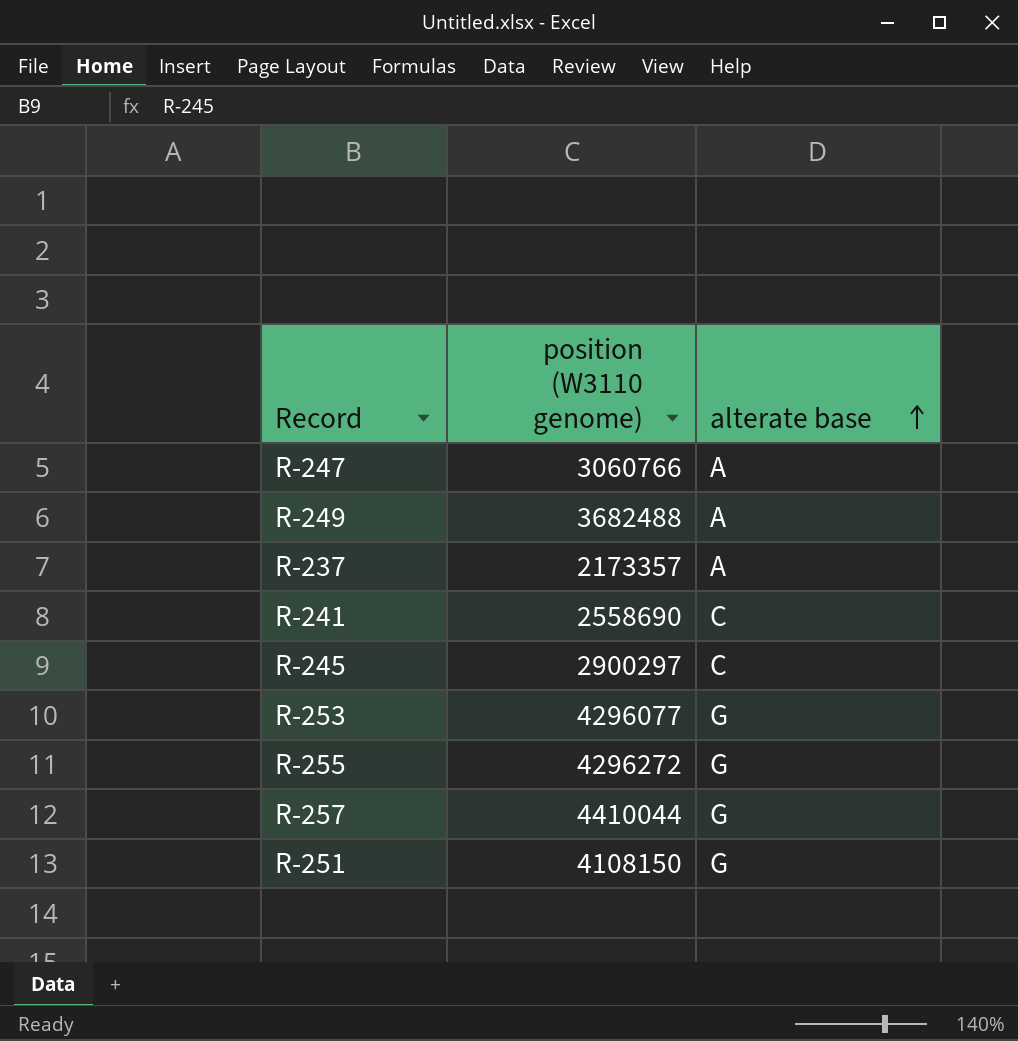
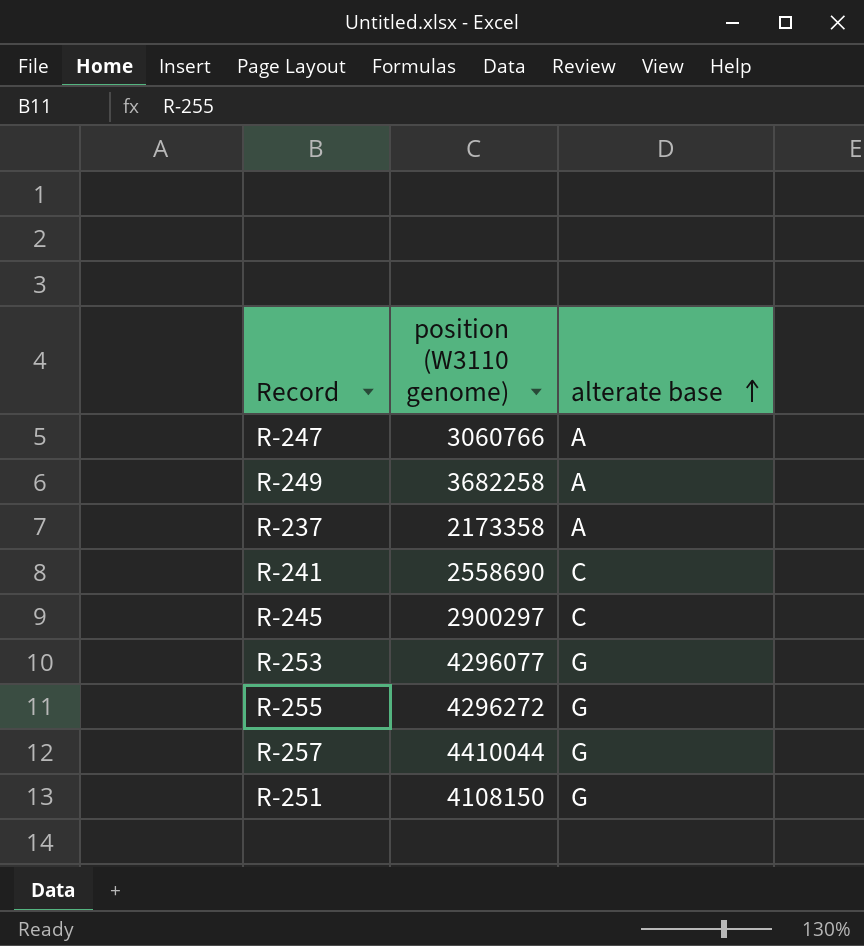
R-249 | position (W3110 genome): 3682488 -> 3682258
R-237 | position (W3110 genome): 2173357 -> 2173358

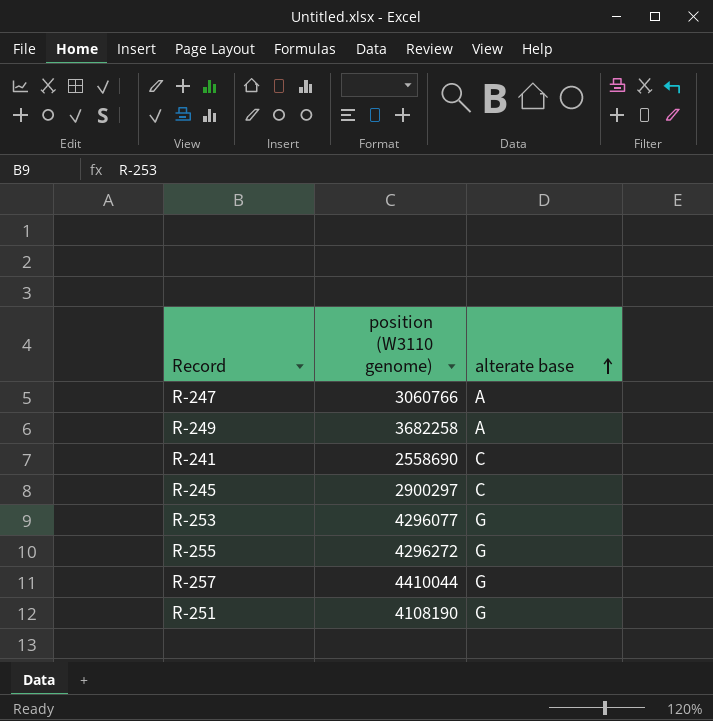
row R-237: 2173358 | A -> none
R-251 | position (W3110 genome): 4108150 -> 4108190

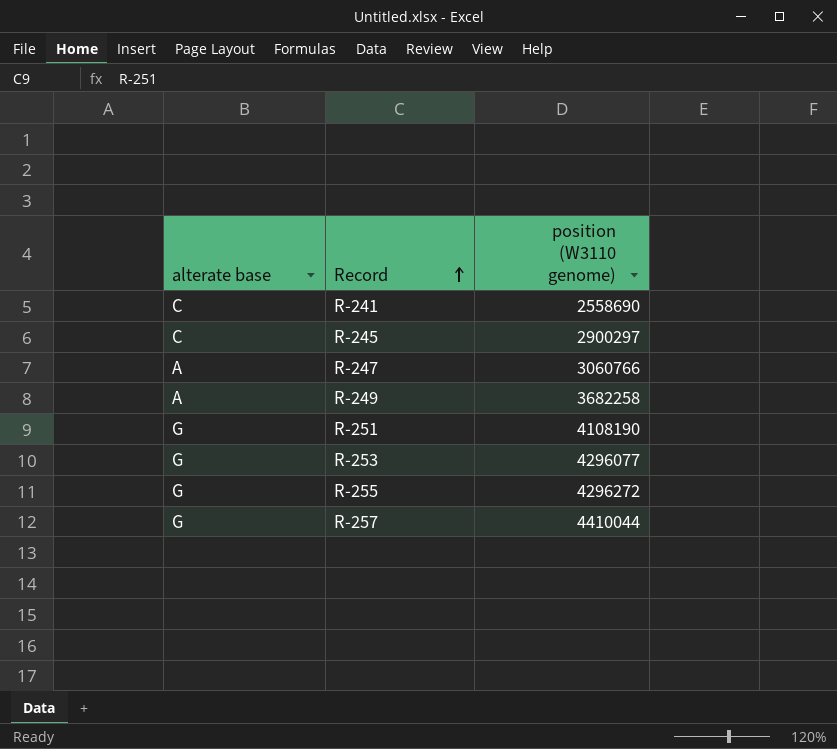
row order: alterate base ascending -> Record ascending
column alterate base | position: 3 -> 1

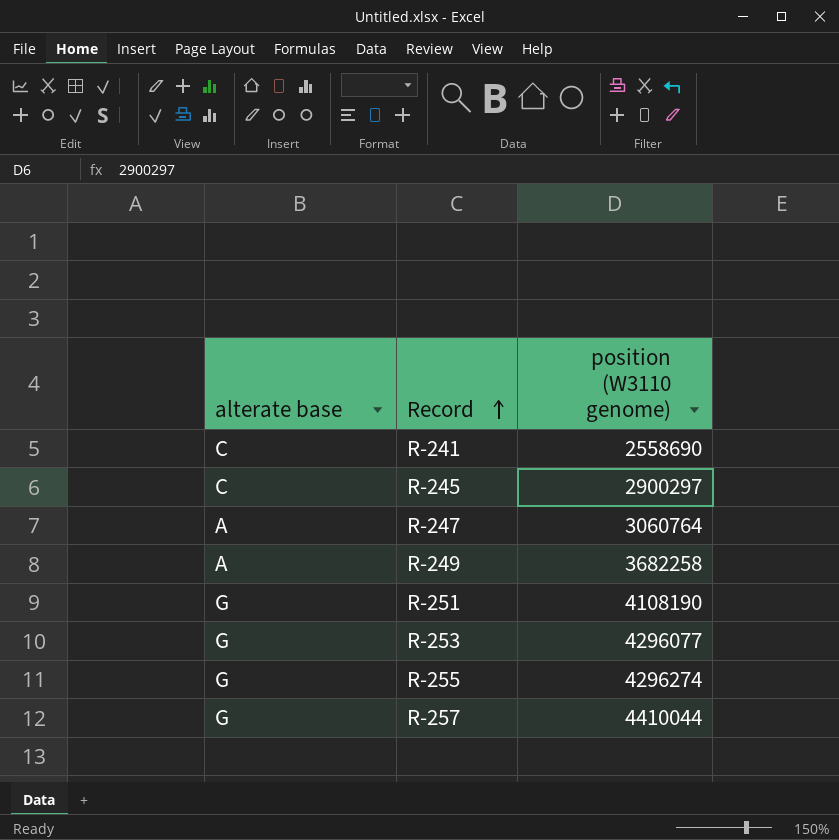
R-247 | position (W3110 genome): 3060766 -> 3060764
R-255 | position (W3110 genome): 4296272 -> 4296274

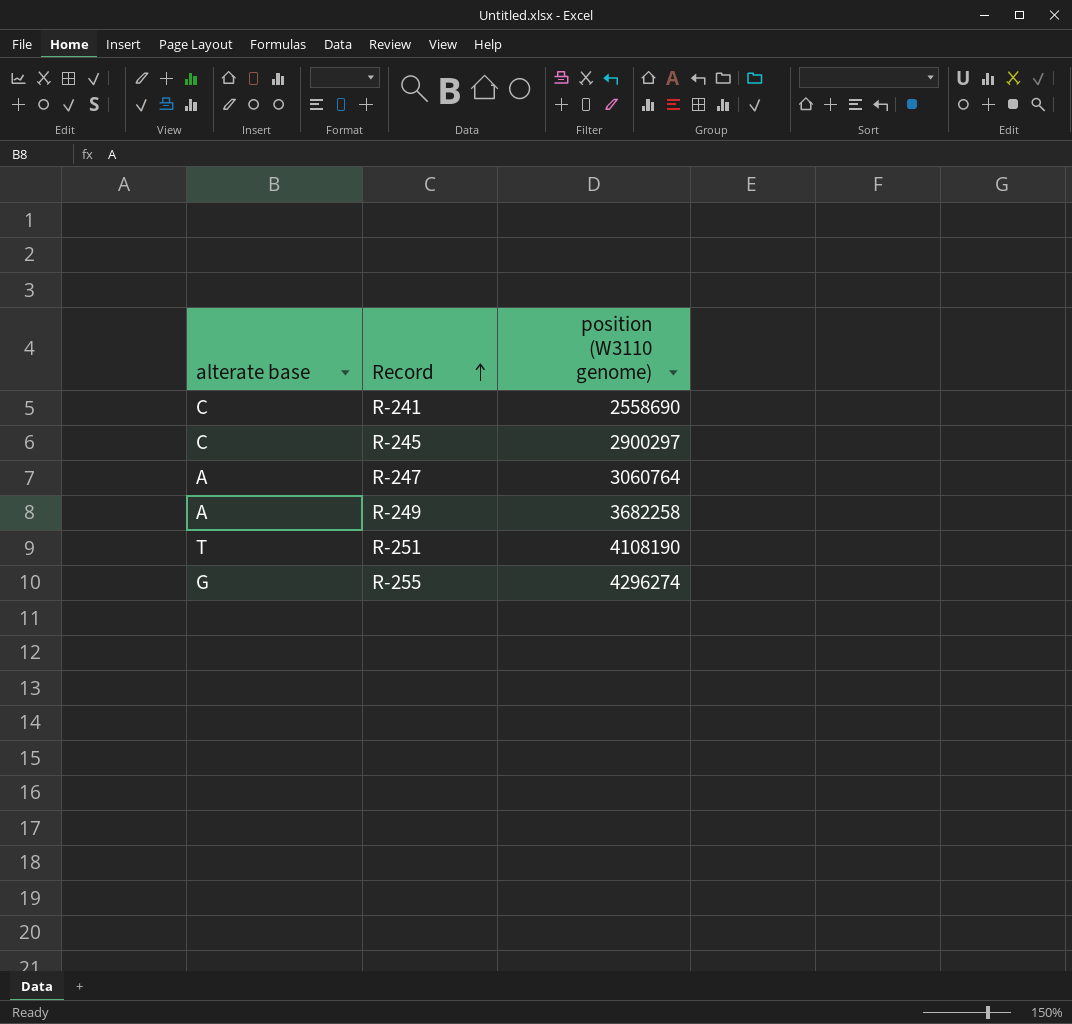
row R-253: G | 4296077 -> none
row R-257: G | 4410044 -> none
R-251 | alterate base: G -> T

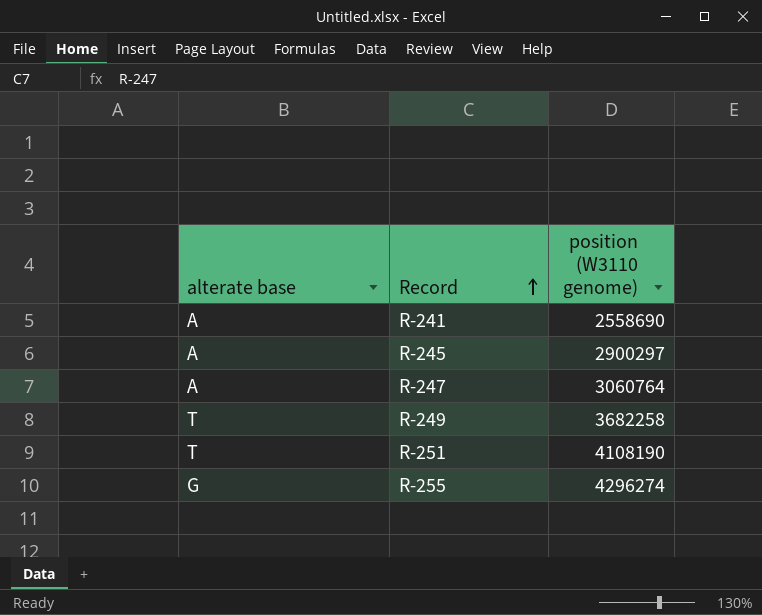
R-241 | alterate base: C -> A
R-245 | alterate base: C -> A
R-249 | alterate base: A -> T

